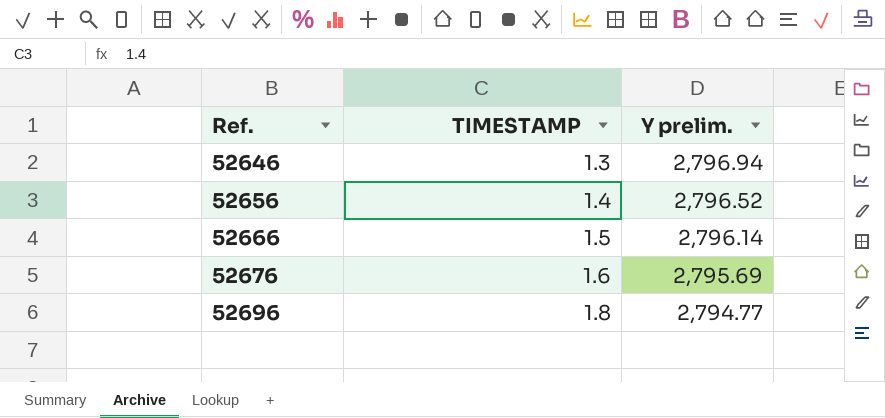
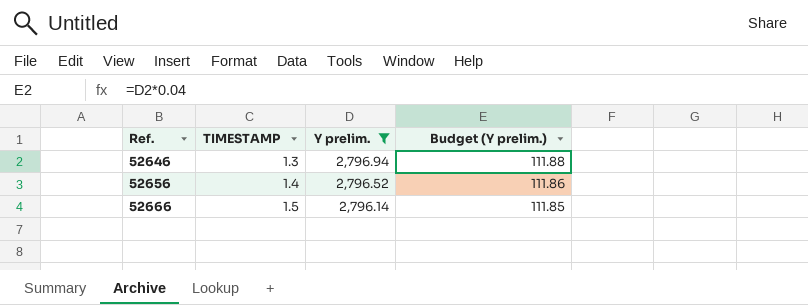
filter: none -> Y prelim. >= 2,796.14
column Budget (Y prelim.) | formula: none -> [Y prelim.] * 0.04

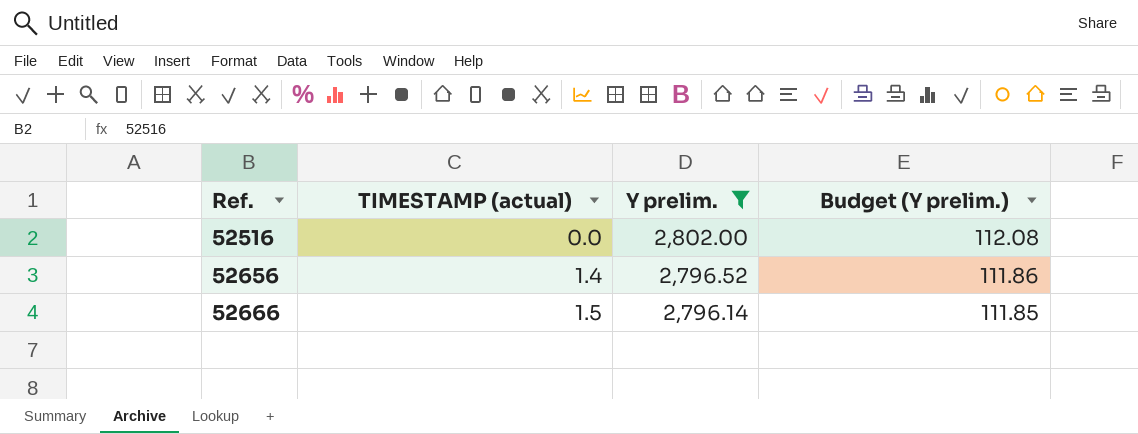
column name: TIMESTAMP -> TIMESTAMP (actual)
row 52646: 1.3 | 2,796.94 | 111.88 -> none
row 52516: none -> 0.0 | 2,802.00 | 112.08

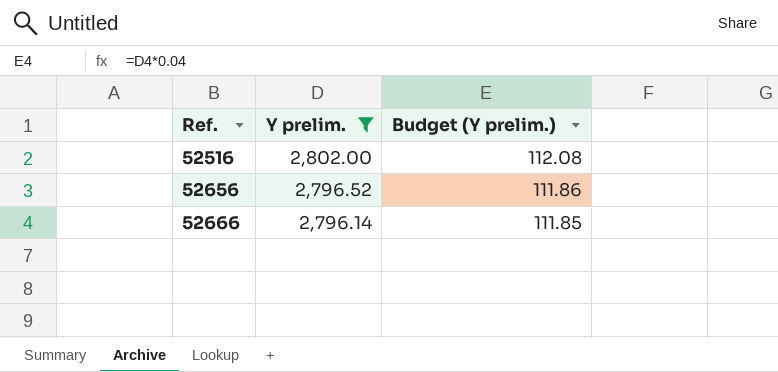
column TIMESTAMP (actual) | position: 2 -> none

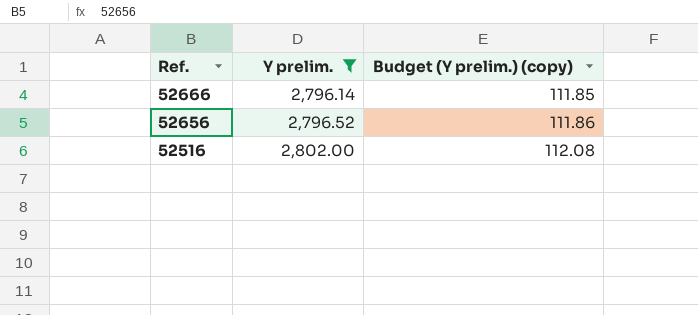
row order: Ref. ascending -> Ref. descending
column name: Budget (Y prelim.) -> Budget (Y prelim.) (copy)

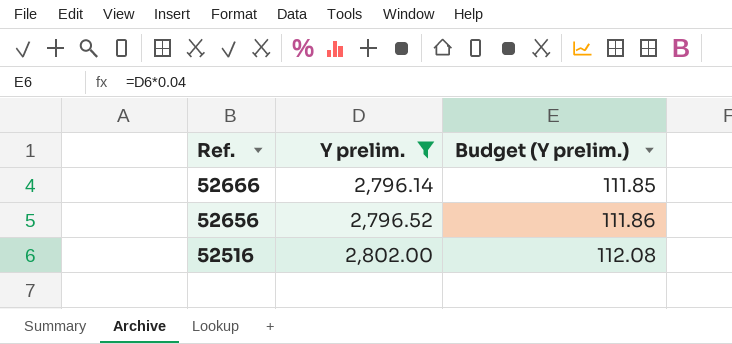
column name: Budget (Y prelim.) (copy) -> Budget (Y prelim.)

